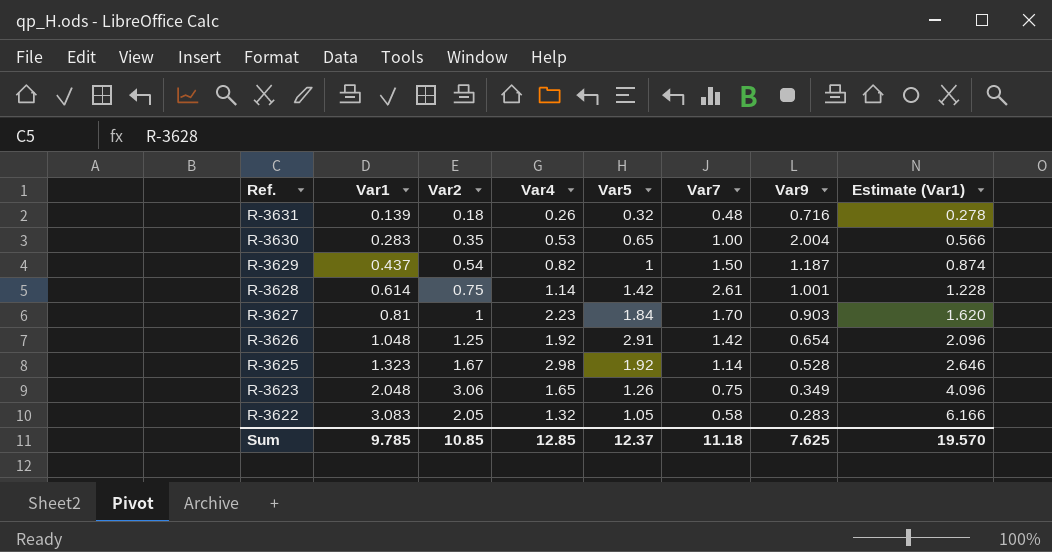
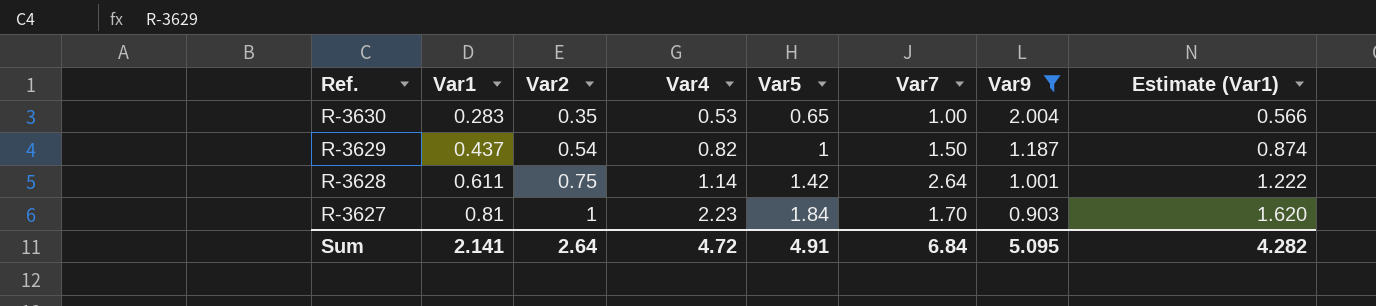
filter: none -> Var9 >= 0.903
R-3628 | Var1: 0.614 -> 0.611
R-3628 | Var7: 2.61 -> 2.64
R-3628 | Estimate (Var1): 1.228 -> 1.222
Sum | Var1: 9.785 -> 2.141
Sum | Var2: 10.85 -> 2.64
Sum | Var4: 12.85 -> 4.72
Sum | Var5: 12.37 -> 4.91
Sum | Var7: 11.18 -> 6.84
Sum | Var9: 7.625 -> 5.095
Sum | Estimate (Var1): 19.570 -> 4.282

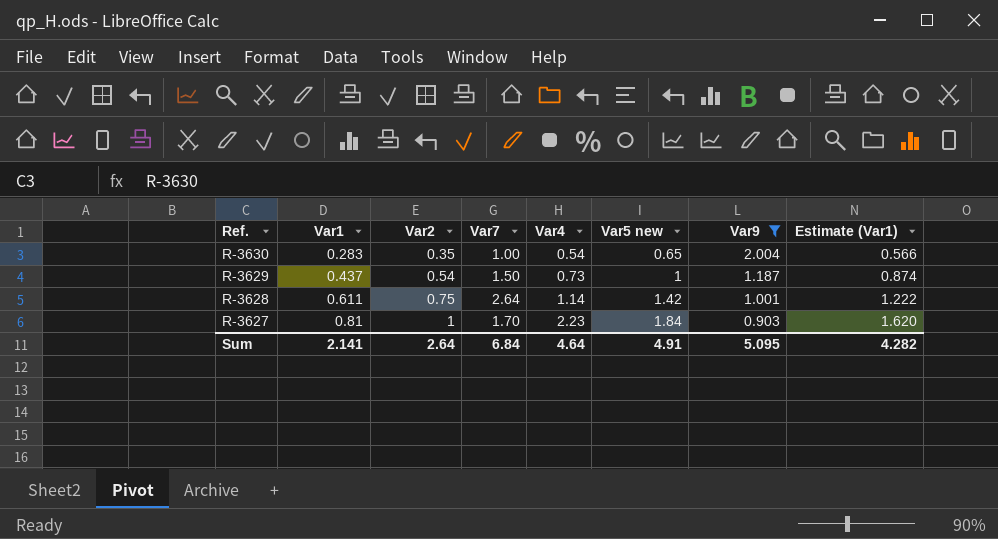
column Var7 | position: 6 -> 4
column name: Var5 -> Var5 new
R-3630 | Var4: 0.53 -> 0.54
R-3629 | Var4: 0.82 -> 0.73
Sum | Var4: 4.72 -> 4.64

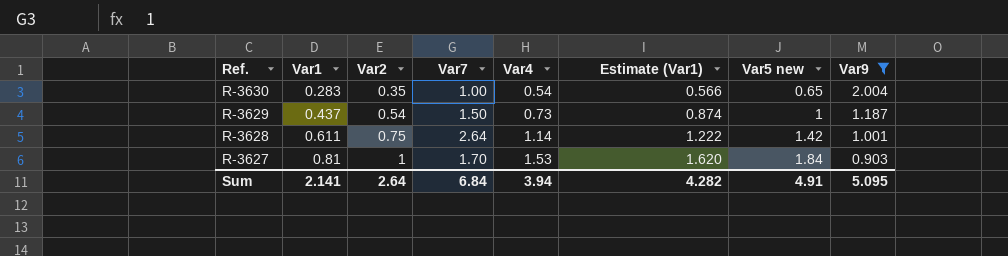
column Estimate (Var1) | position: 8 -> 6
R-3627 | Var4: 2.23 -> 1.53
Sum | Var4: 4.64 -> 3.94

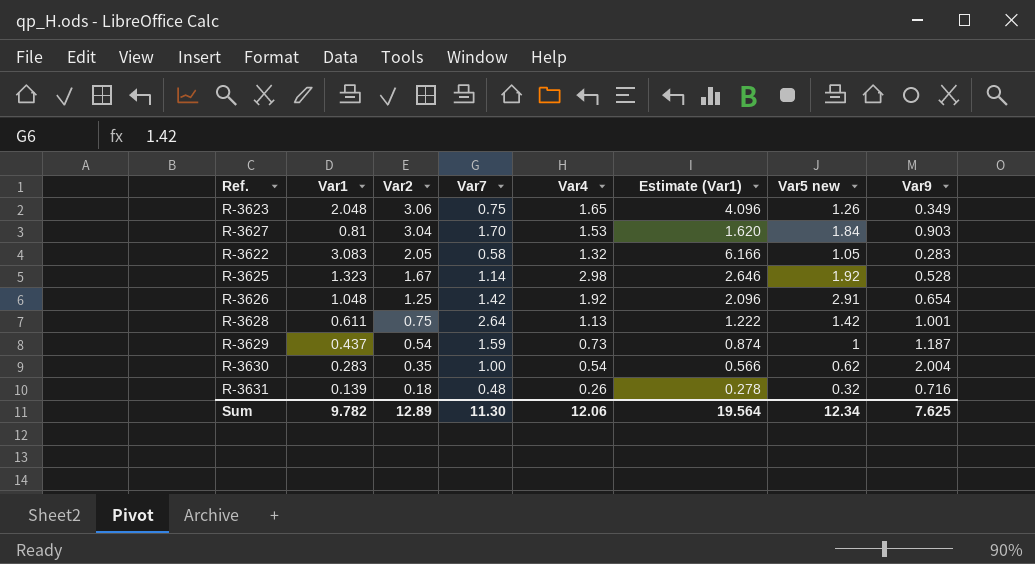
filter: Var9 >= 0.903 -> none
row order: Ref. descending -> Var2 descending
R-3627 | Var2: 1 -> 3.04
R-3628 | Var4: 1.14 -> 1.13
R-3629 | Var7: 1.50 -> 1.59
R-3630 | Var5 new: 0.65 -> 0.62
Sum | Var1: 2.141 -> 9.782
Sum | Var2: 2.64 -> 12.89
Sum | Var7: 6.84 -> 11.30
Sum | Var4: 3.94 -> 12.06
Sum | Estimate (Var1): 4.282 -> 19.564
Sum | Var5 new: 4.91 -> 12.34
Sum | Var9: 5.095 -> 7.625

